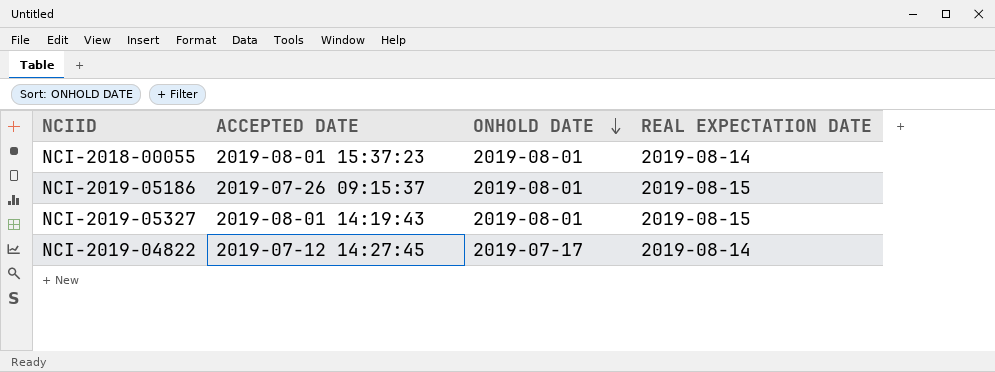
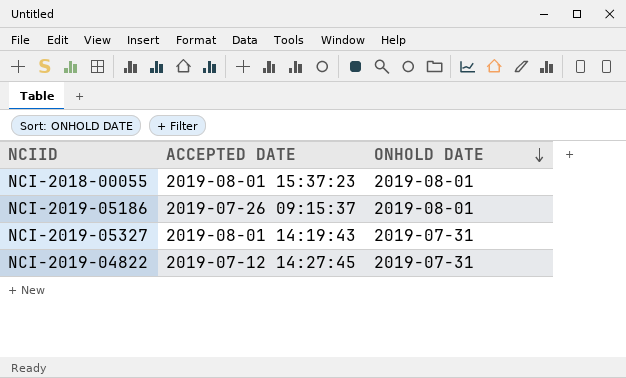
column REAL EXPECTATION DATE | position: 4 -> none
NCI-2019-05327 | ONHOLD DATE: 2019-08-01 -> 2019-07-31
NCI-2019-04822 | ONHOLD DATE: 2019-07-17 -> 2019-07-31

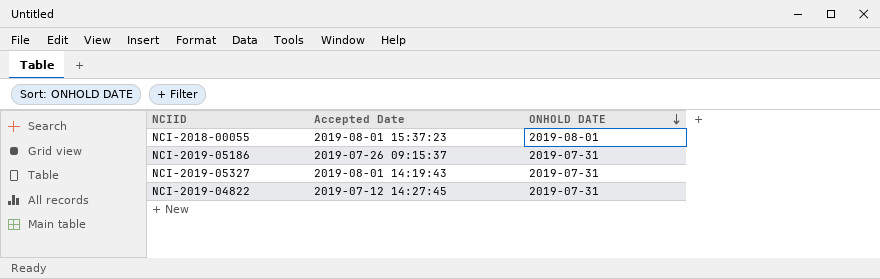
column name: ACCEPTED DATE -> Accepted Date
NCI-2019-05186 | ONHOLD DATE: 2019-08-01 -> 2019-07-31

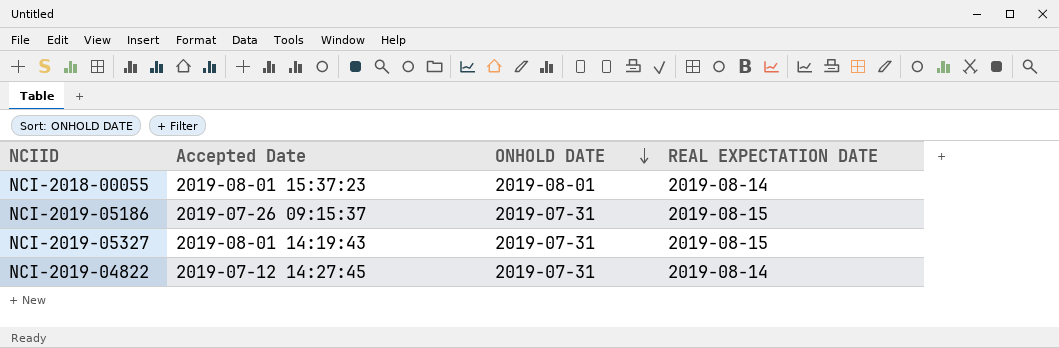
column REAL EXPECTATION DATE | position: none -> 4

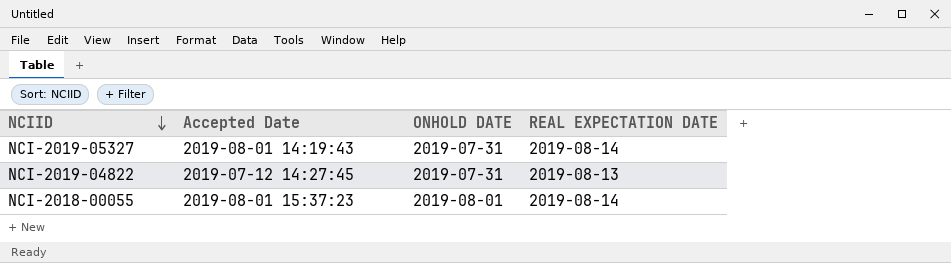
row order: ONHOLD DATE descending -> NCIID descending
row NCI-2019-05186: 2019-07-26 09:15:37 | 2019-07-31 | 2019-08-15 -> none
NCI-2019-05327 | REAL EXPECTATION DATE: 2019-08-15 -> 2019-08-14
NCI-2019-04822 | REAL EXPECTATION DATE: 2019-08-14 -> 2019-08-13

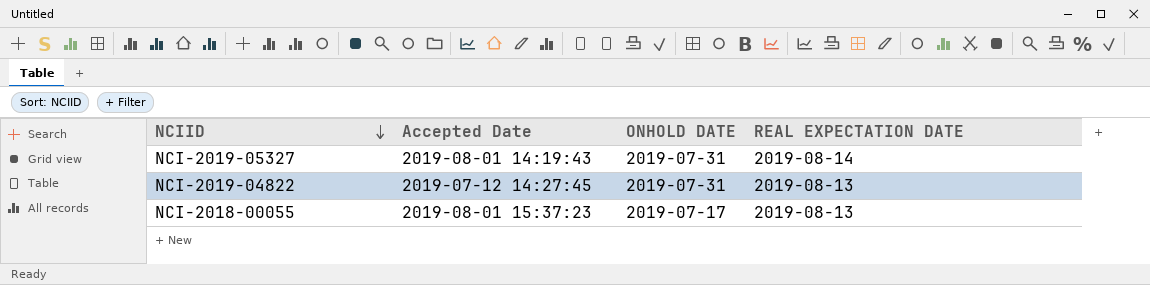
NCI-2018-00055 | ONHOLD DATE: 2019-08-01 -> 2019-07-17
NCI-2018-00055 | REAL EXPECTATION DATE: 2019-08-14 -> 2019-08-13

